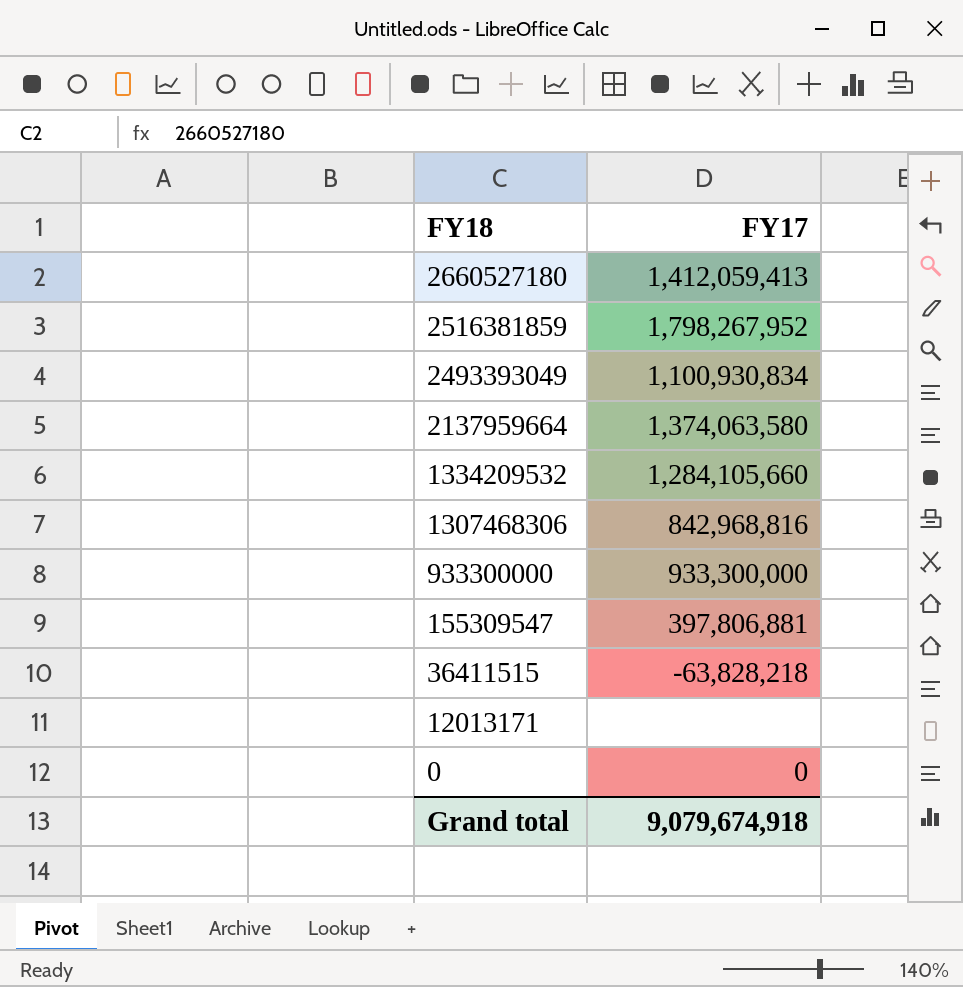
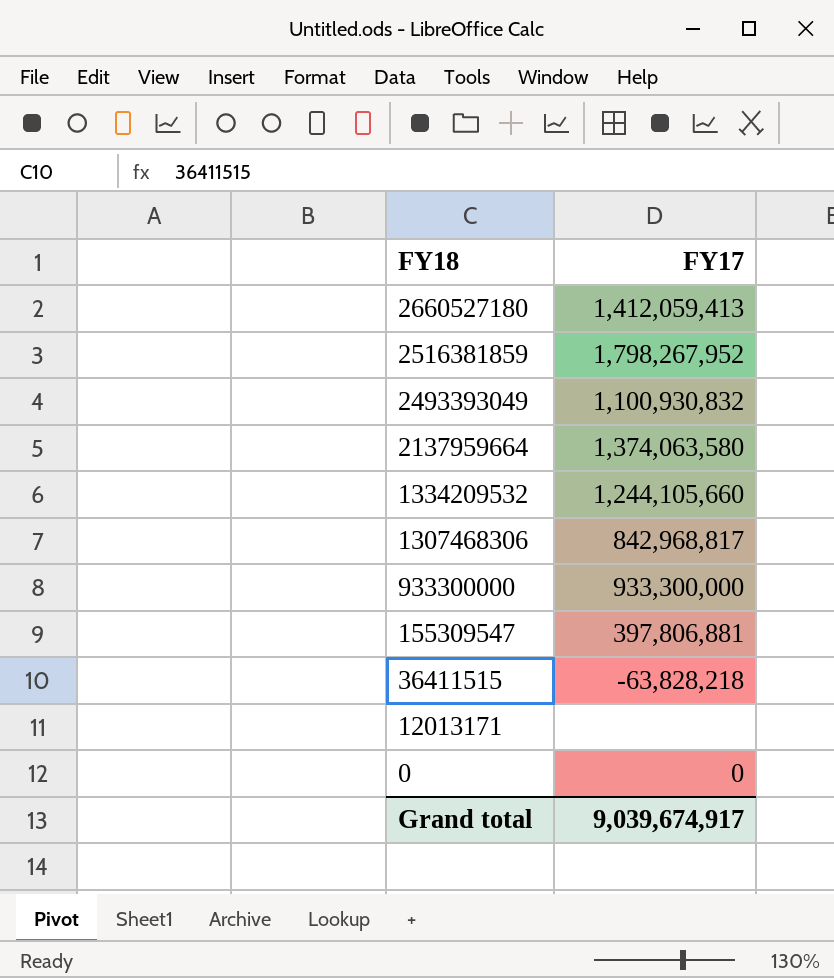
2493393049 | FY17: 1,100,930,834 -> 1,100,930,832
1334209532 | FY17: 1,284,105,660 -> 1,244,105,660
1307468306 | FY17: 842,968,816 -> 842,968,817
Grand total | FY17: 9,079,674,918 -> 9,039,674,917

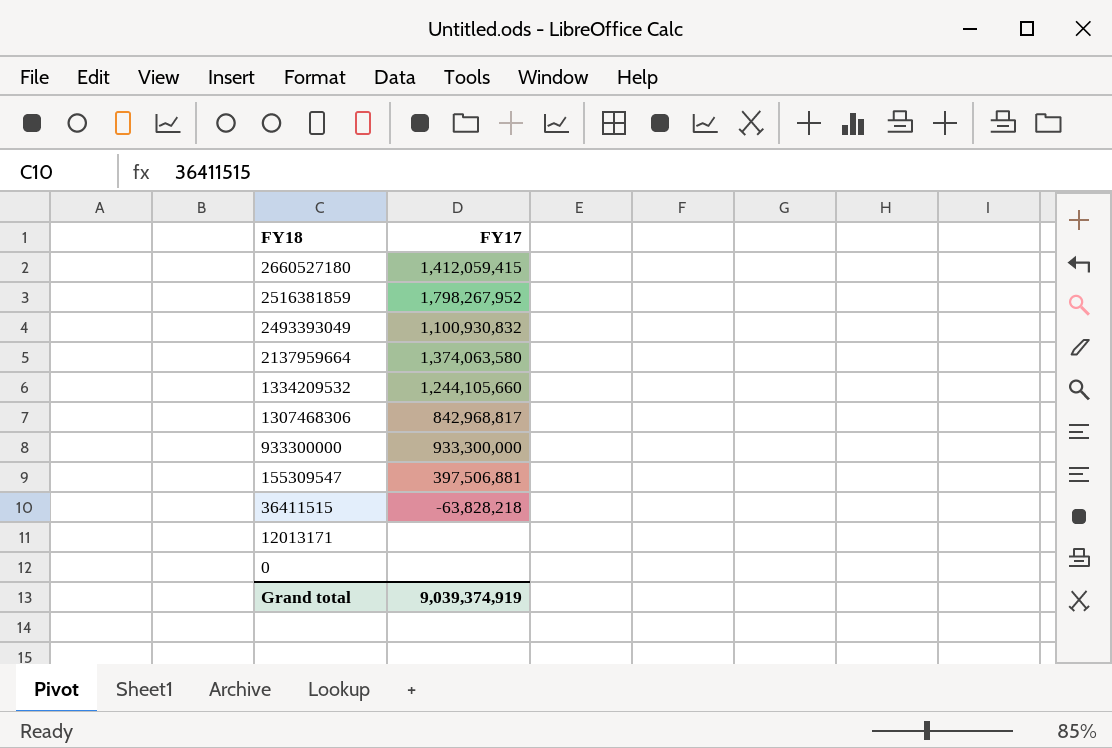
2660527180 | FY17: 1,412,059,413 -> 1,412,059,415
155309547 | FY17: 397,806,881 -> 397,506,881
0 | FY17: 0 -> none
Grand total | FY17: 9,039,674,917 -> 9,039,374,919

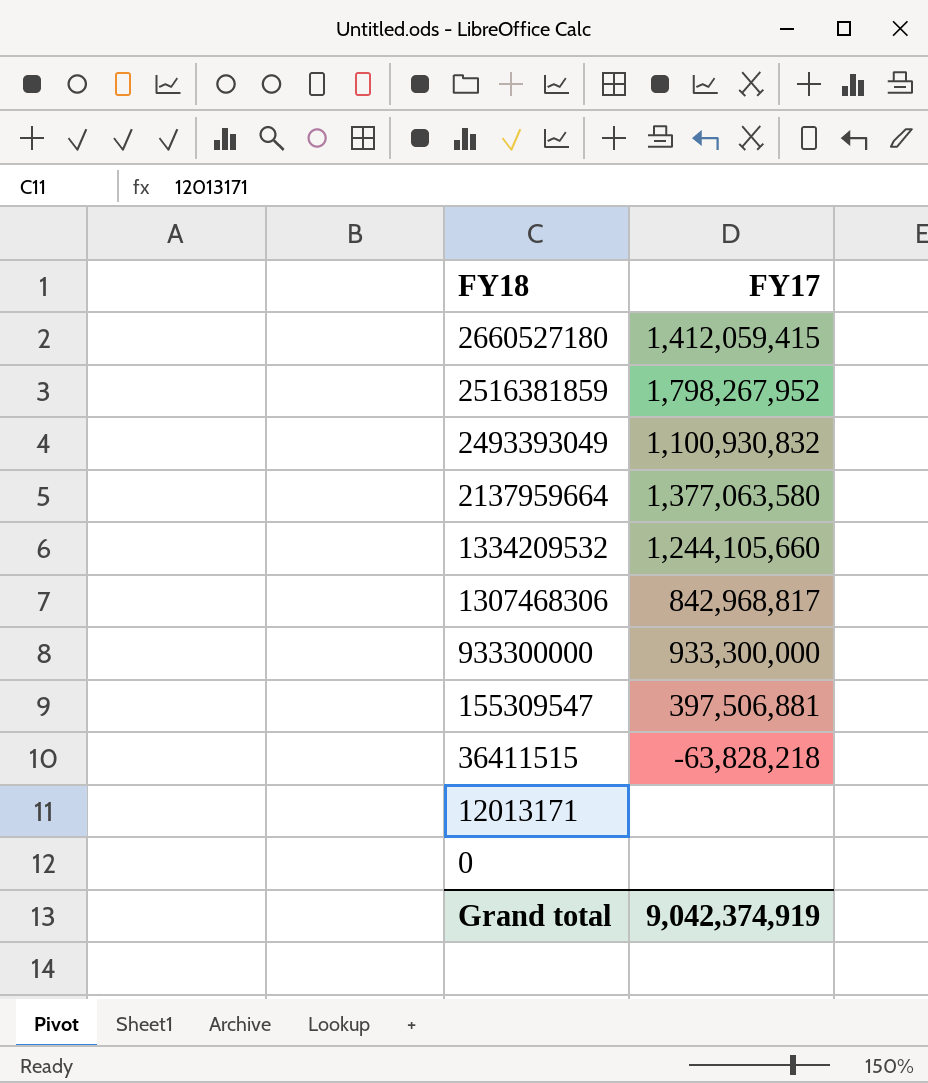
2137959664 | FY17: 1,374,063,580 -> 1,377,063,580
Grand total | FY17: 9,039,374,919 -> 9,042,374,919

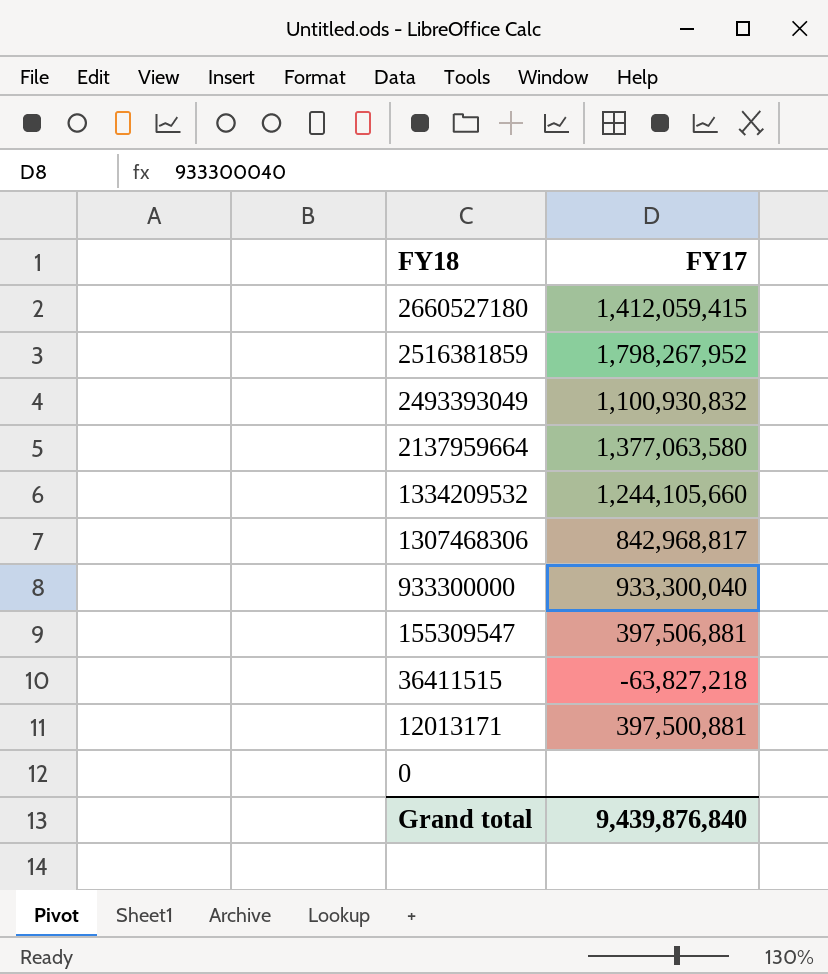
933300000 | FY17: 933,300,000 -> 933,300,040
36411515 | FY17: -63,828,218 -> -63,827,218
12013171 | FY17: none -> 397,500,881
Grand total | FY17: 9,042,374,919 -> 9,439,876,840

